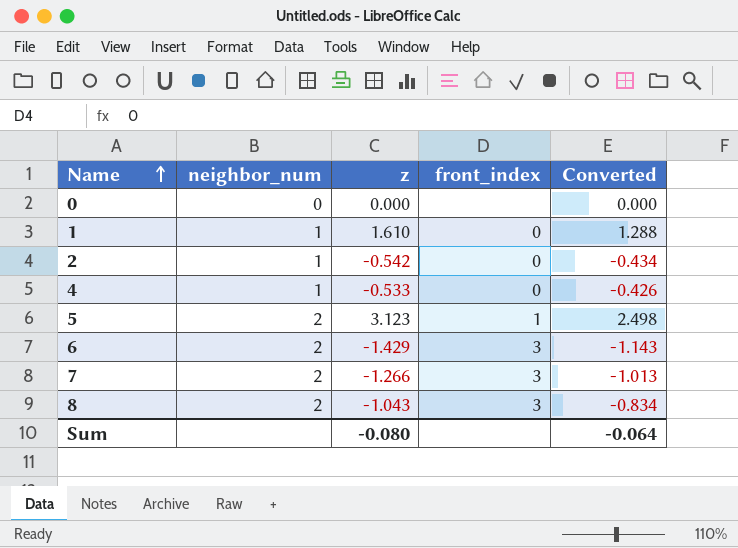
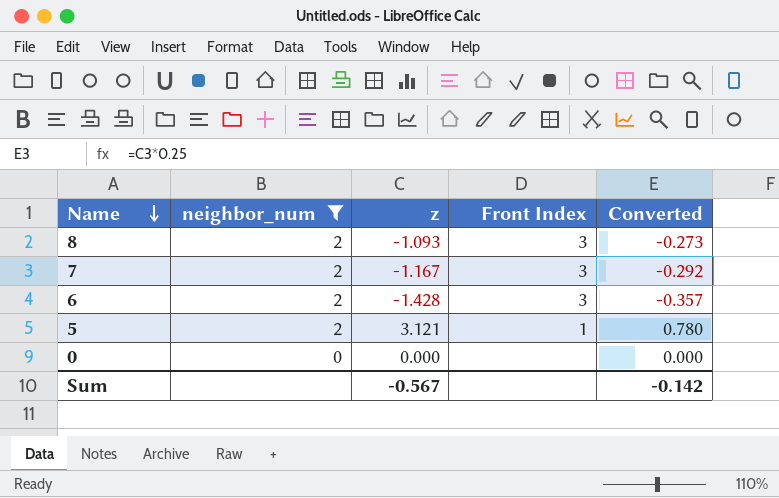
filter: none -> neighbor_num != 1
row order: Name ascending -> Name descending
column name: front_index -> Front Index
column Converted | formula: [z] * 0.8 -> [z] * 0.25
8 | z: -1.043 -> -1.093
7 | z: -1.266 -> -1.167
6 | z: -1.429 -> -1.428
5 | z: 3.123 -> 3.121
Sum | z: -0.080 -> -0.567
Sum | Converted: -0.064 -> -0.142

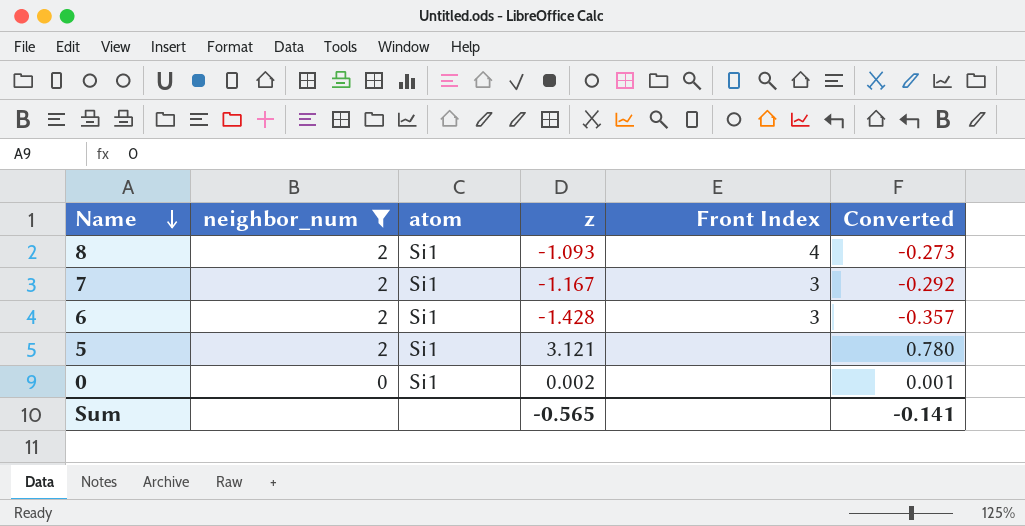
column atom | position: none -> 3
8 | Front Index: 3 -> 4
5 | Front Index: 1 -> none
0 | z: 0.000 -> 0.002
0 | Converted: 0.000 -> 0.001
Sum | z: -0.567 -> -0.565
Sum | Converted: -0.142 -> -0.141

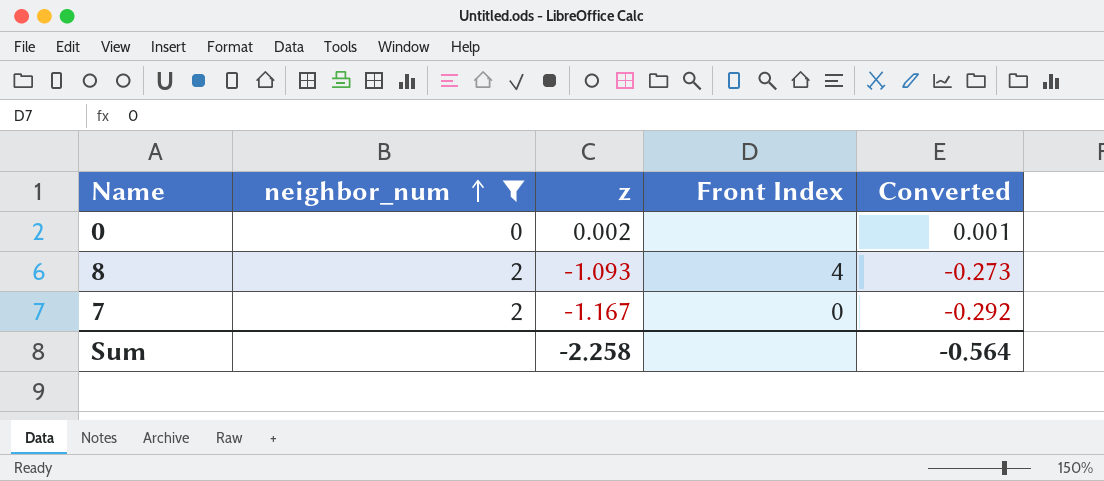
row order: Name descending -> neighbor_num ascending
column atom | position: 3 -> none
row 6: 2 | Si1 | -1.428 | 3 | -0.357 -> none
row 5: 2 | Si1 | 3.121 | none | 0.780 -> none
7 | Front Index: 3 -> 0
Sum | z: -0.565 -> -2.258
Sum | Converted: -0.141 -> -0.564

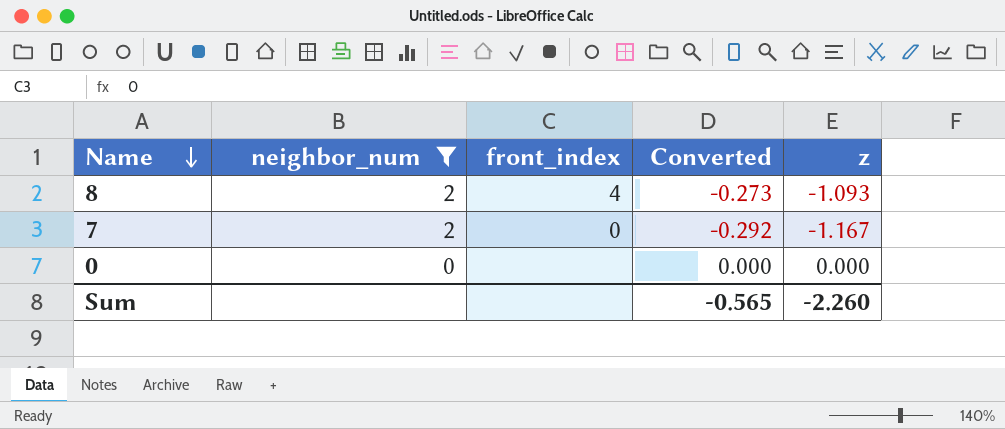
row order: neighbor_num ascending -> Name descending
column name: Front Index -> front_index
column z | position: 3 -> 5
0 | Converted: 0.001 -> 0.000
0 | z: 0.002 -> 0.000
Sum | Converted: -0.564 -> -0.565
Sum | z: -2.258 -> -2.260

